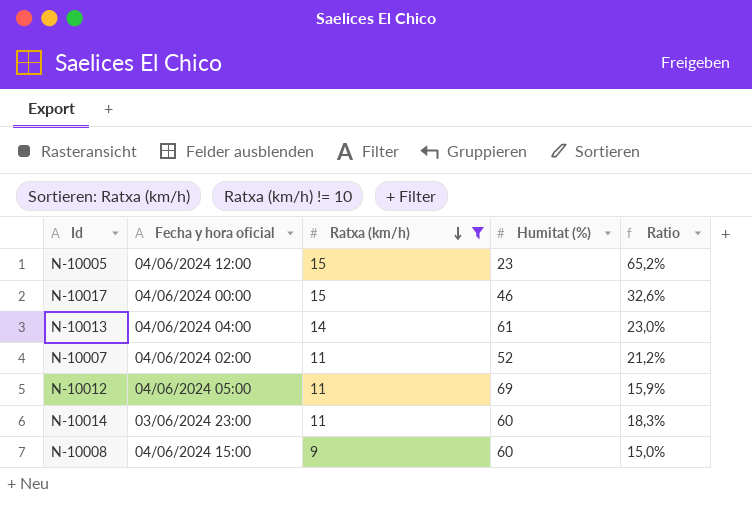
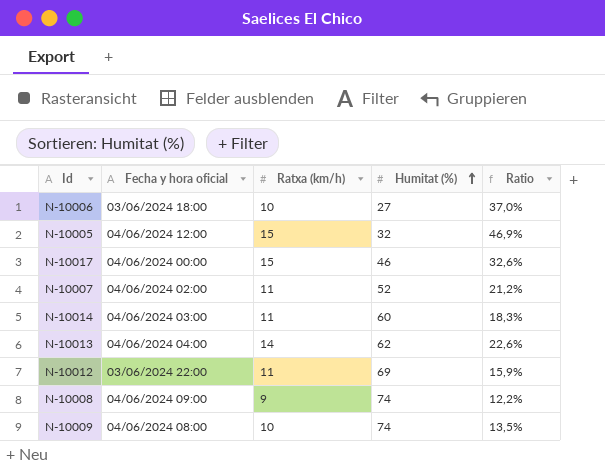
filter: Ratxa (km/h) != 10 -> none
row order: Ratxa (km/h) descending -> Humitat (%) ascending
N-10005 | Humitat (%): 23 -> 32
N-10005 | Ratio: 65,2% -> 46,9%
N-10014 | Fecha y hora oficial: 03/06/2024 23:00 -> 04/06/2024 03:00
N-10013 | Humitat (%): 61 -> 62
N-10013 | Ratio: 23,0% -> 22,6%
N-10012 | Fecha y hora oficial: 04/06/2024 05:00 -> 03/06/2024 22:00
N-10008 | Fecha y hora oficial: 04/06/2024 15:00 -> 04/06/2024 09:00
N-10008 | Humitat (%): 60 -> 74
N-10008 | Ratio: 15,0% -> 12,2%

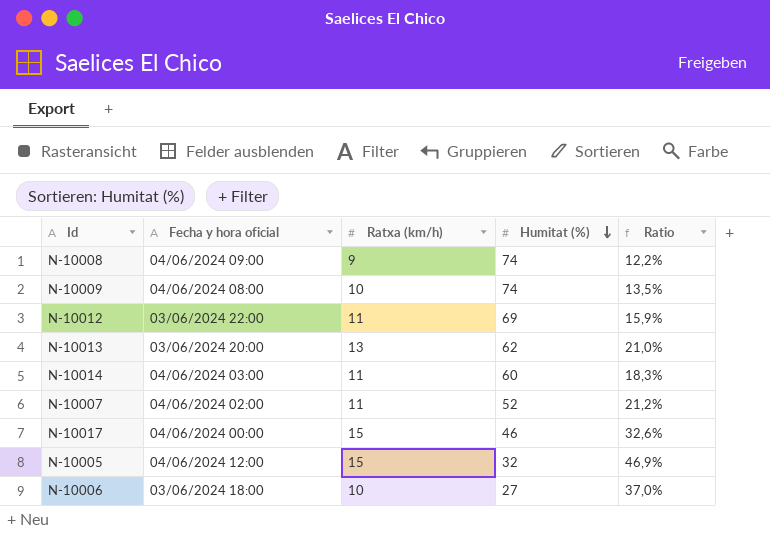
row order: Humitat (%) ascending -> Humitat (%) descending
N-10013 | Fecha y hora oficial: 04/06/2024 04:00 -> 03/06/2024 20:00
N-10013 | Ratxa (km/h): 14 -> 13
N-10013 | Ratio: 22,6% -> 21,0%

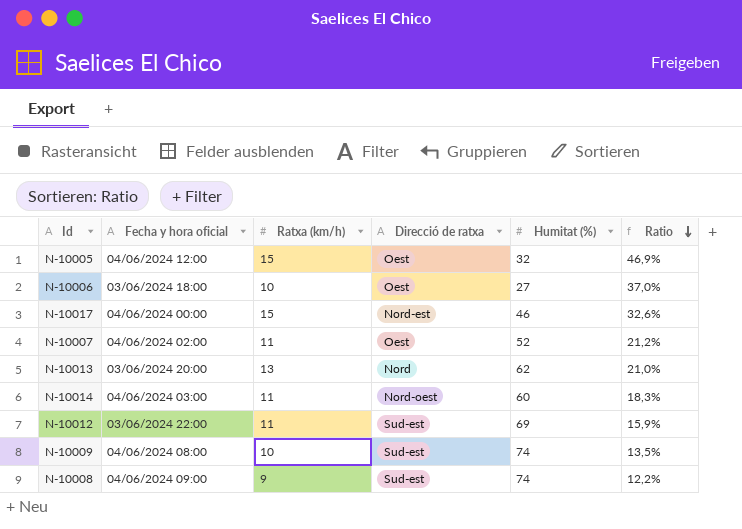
row order: Humitat (%) descending -> Ratio descending
column Direcció de ratxa | position: none -> 4

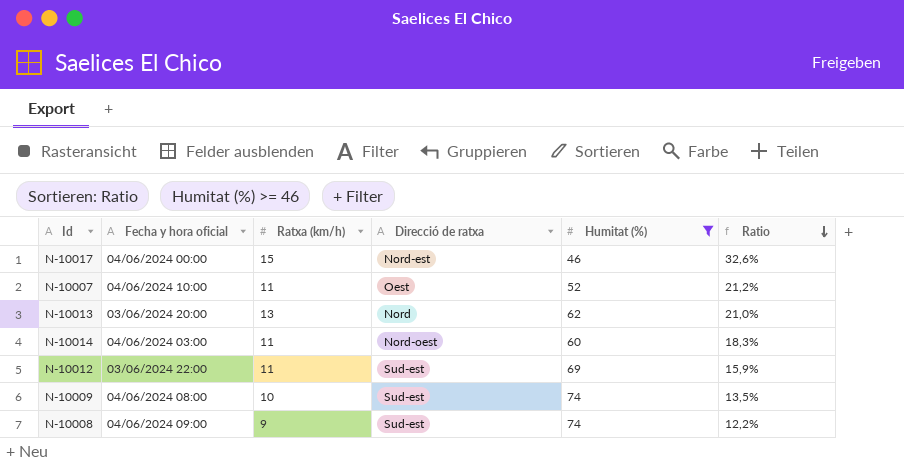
filter: none -> Humitat (%) >= 46
N-10007 | Fecha y hora oficial: 04/06/2024 02:00 -> 04/06/2024 10:00

